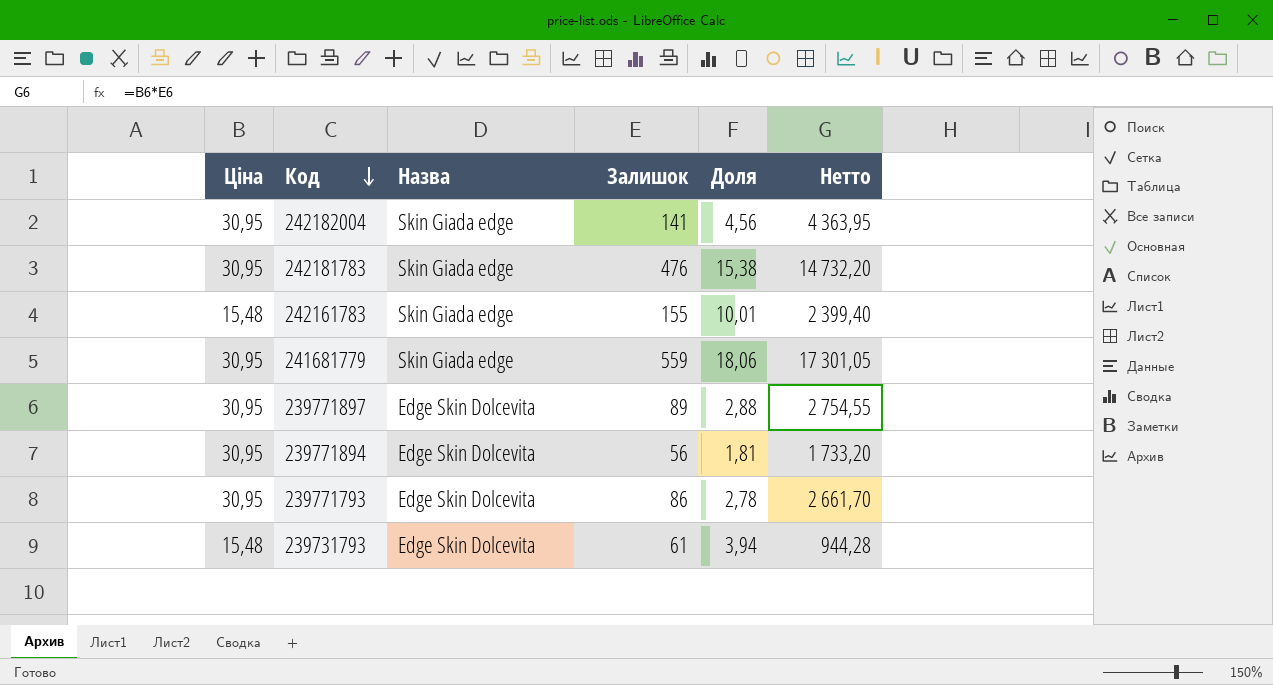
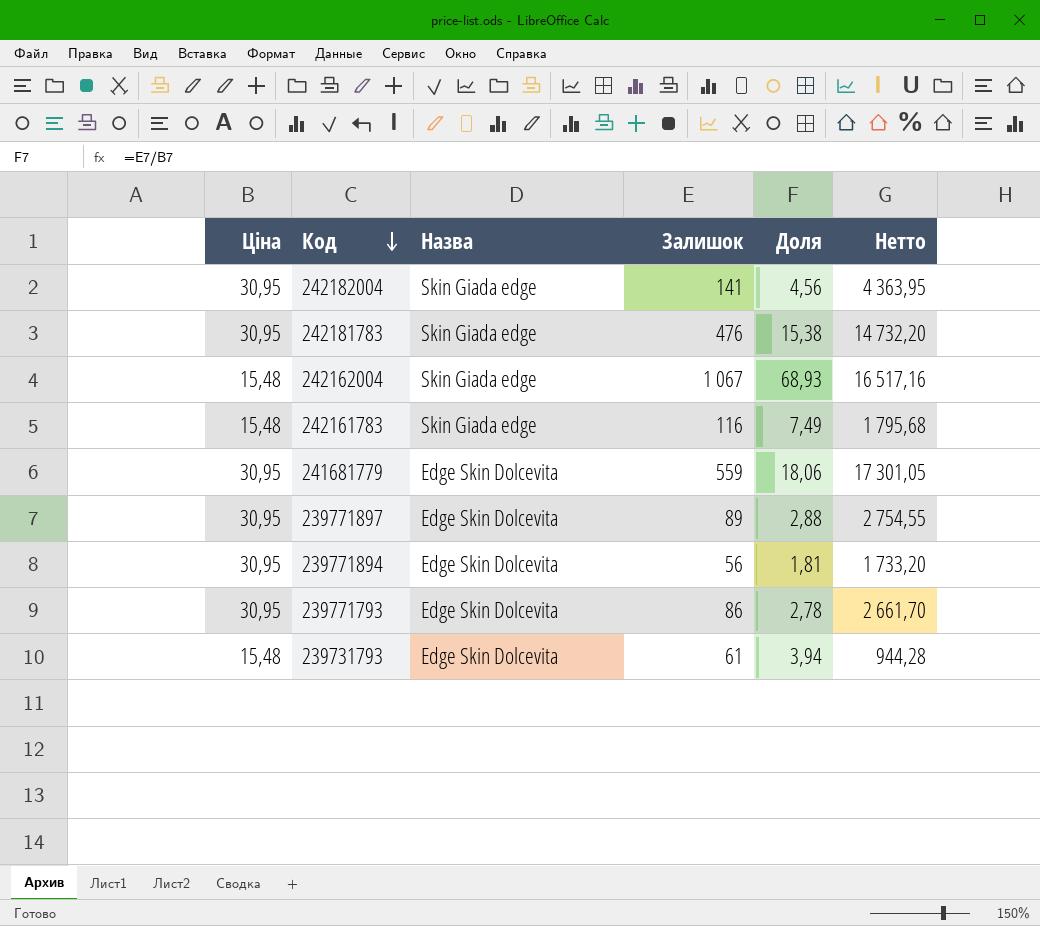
row 242162004: none -> 15,48 | Skin Giada edge | 1 067 | 68,93 | 16 517,16
242161783 | Залишок: 155 -> 116
242161783 | Доля: 10,01 -> 7,49
242161783 | Нетто: 2 399,40 -> 1 795,68
241681779 | Назва: Skin Giada edge -> Edge Skin Dolcevita

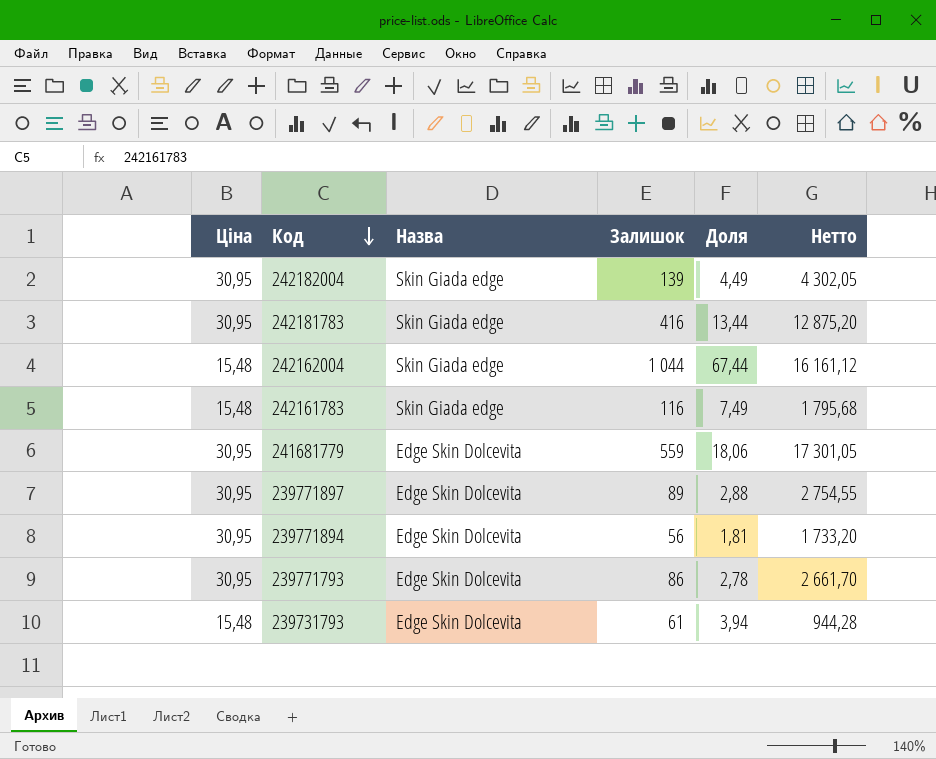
242182004 | Залишок: 141 -> 139
242182004 | Доля: 4,56 -> 4,49
242182004 | Нетто: 4 363,95 -> 4 302,05
242181783 | Залишок: 476 -> 416
242181783 | Доля: 15,38 -> 13,44
242181783 | Нетто: 14 732,20 -> 12 875,20
242162004 | Залишок: 1 067 -> 1 044
242162004 | Доля: 68,93 -> 67,44
242162004 | Нетто: 16 517,16 -> 16 161,12

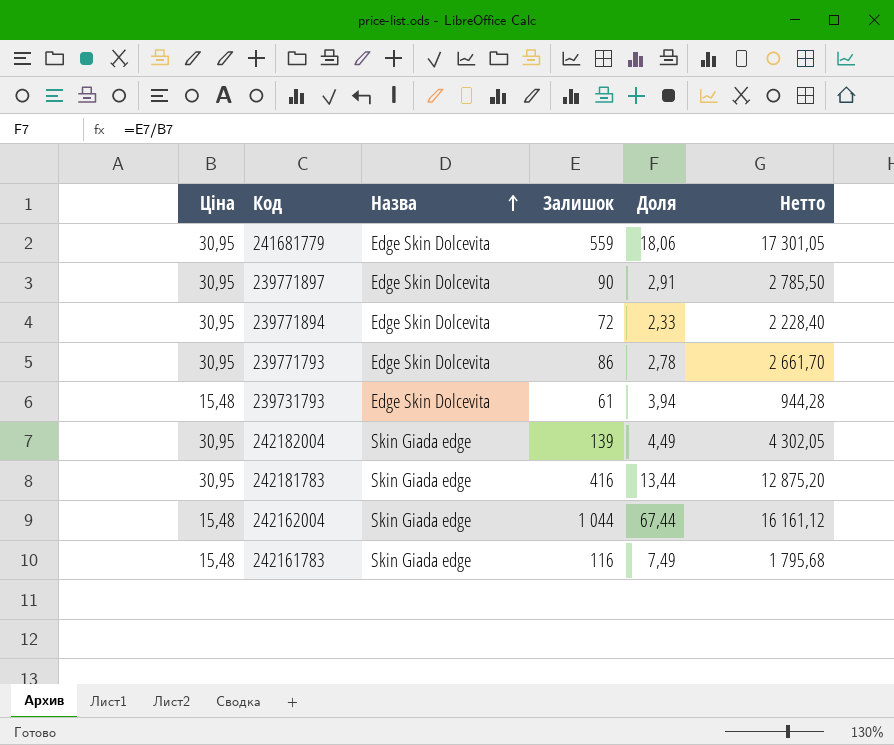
row order: Код descending -> Назва ascending
239771897 | Залишок: 89 -> 90
239771897 | Доля: 2,88 -> 2,91
239771897 | Нетто: 2 754,55 -> 2 785,50
239771894 | Залишок: 56 -> 72
239771894 | Доля: 1,81 -> 2,33
239771894 | Нетто: 1 733,20 -> 2 228,40

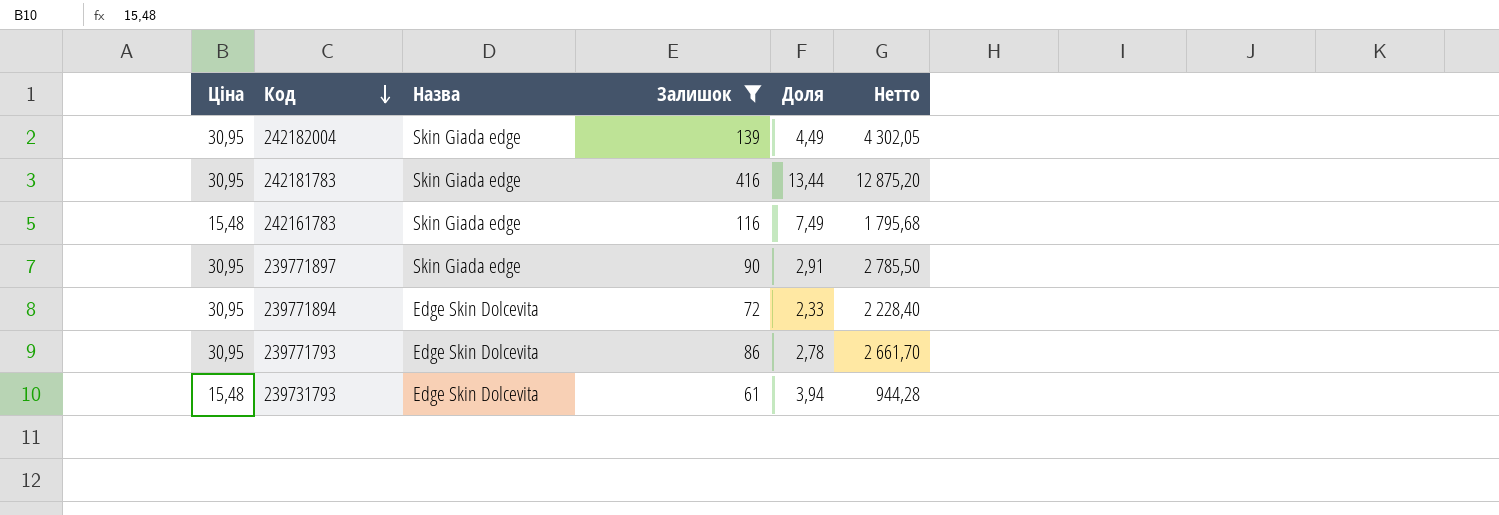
filter: none -> Залишок <= 416
row order: Назва ascending -> Код descending
239771897 | Назва: Edge Skin Dolcevita -> Skin Giada edge

